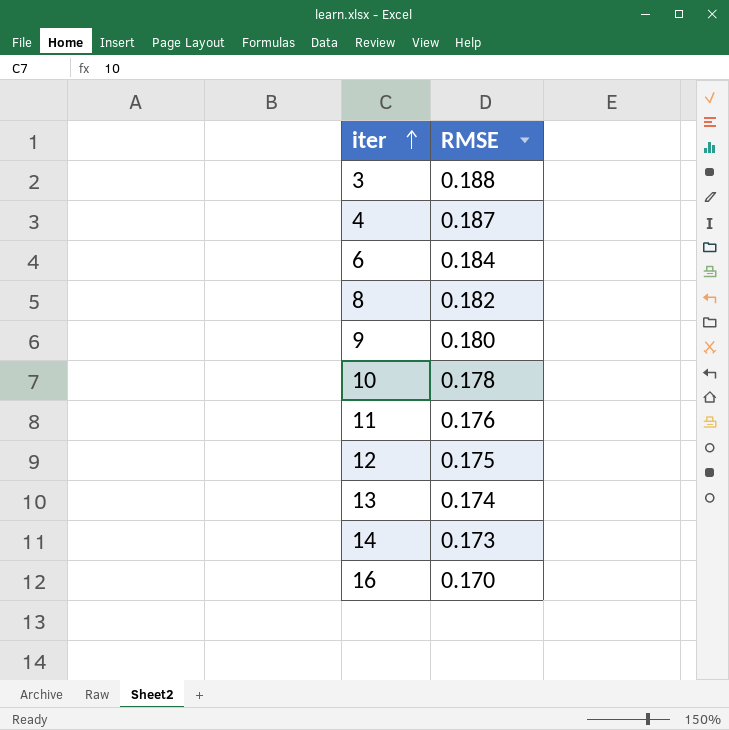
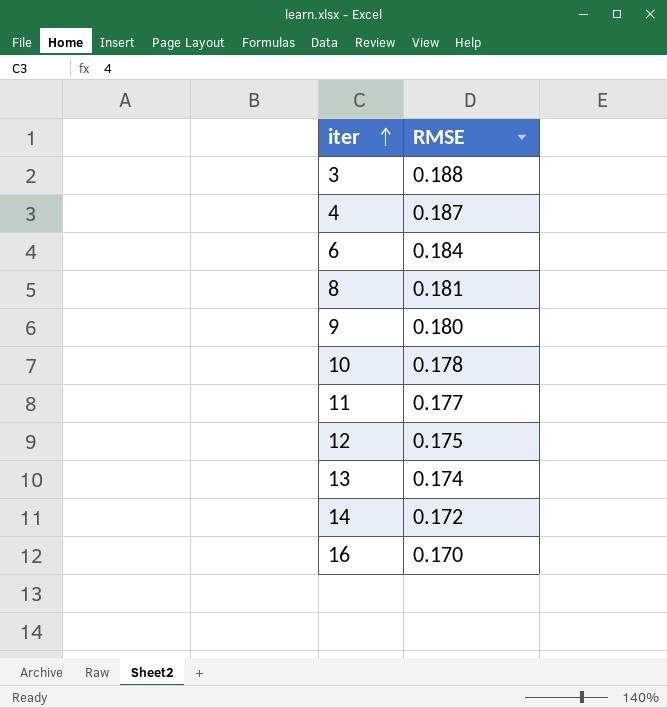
8 | RMSE: 0.182 -> 0.181
11 | RMSE: 0.176 -> 0.177
14 | RMSE: 0.173 -> 0.172

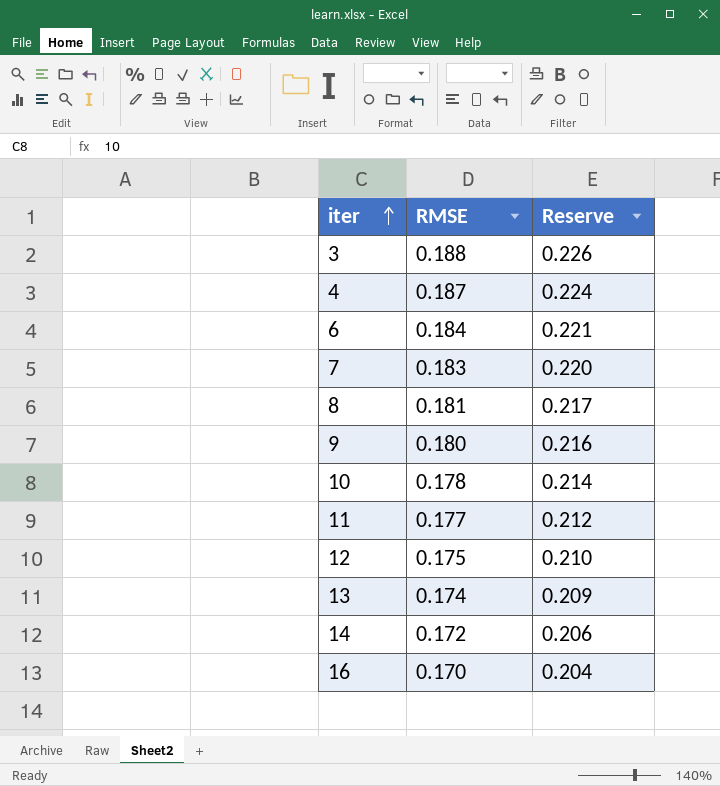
column Reserve | formula: none -> [RMSE] * 1.2
row 7: none -> 0.183 | 0.220

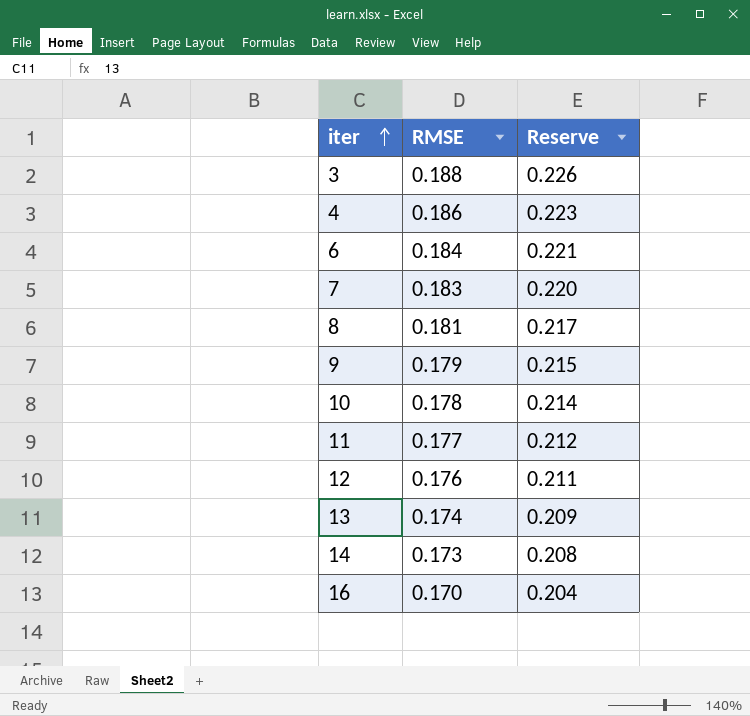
4 | RMSE: 0.187 -> 0.186
4 | Reserve: 0.224 -> 0.223
9 | RMSE: 0.180 -> 0.179
9 | Reserve: 0.216 -> 0.215
12 | RMSE: 0.175 -> 0.176
12 | Reserve: 0.210 -> 0.211
14 | RMSE: 0.172 -> 0.173
14 | Reserve: 0.206 -> 0.208

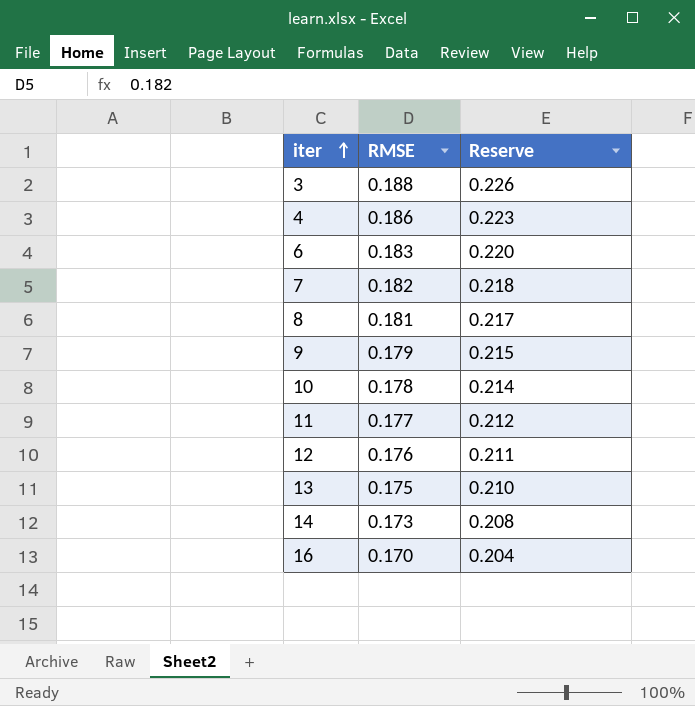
6 | RMSE: 0.184 -> 0.183
6 | Reserve: 0.221 -> 0.220
7 | RMSE: 0.183 -> 0.182
7 | Reserve: 0.220 -> 0.218
13 | RMSE: 0.174 -> 0.175
13 | Reserve: 0.209 -> 0.210

